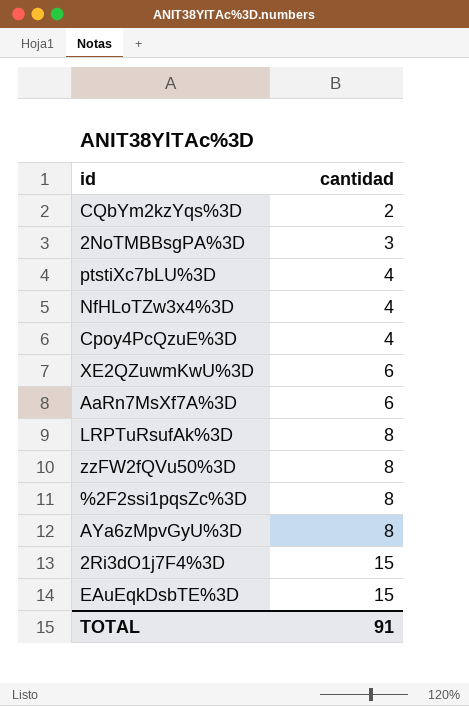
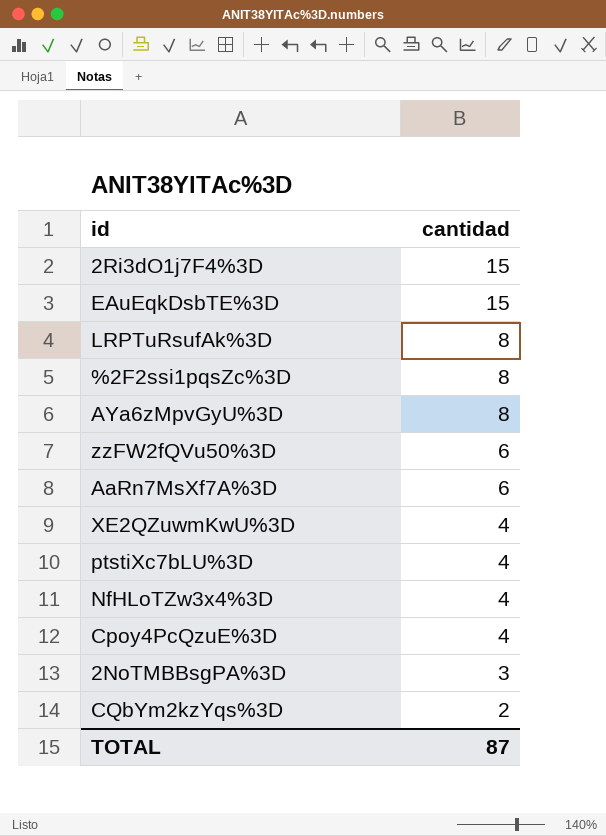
row order: cantidad ascending -> cantidad descending
zzFW2fQVu50%3D | cantidad: 8 -> 6
XE2QZuwmKwU%3D | cantidad: 6 -> 4
TOTAL | cantidad: 91 -> 87

